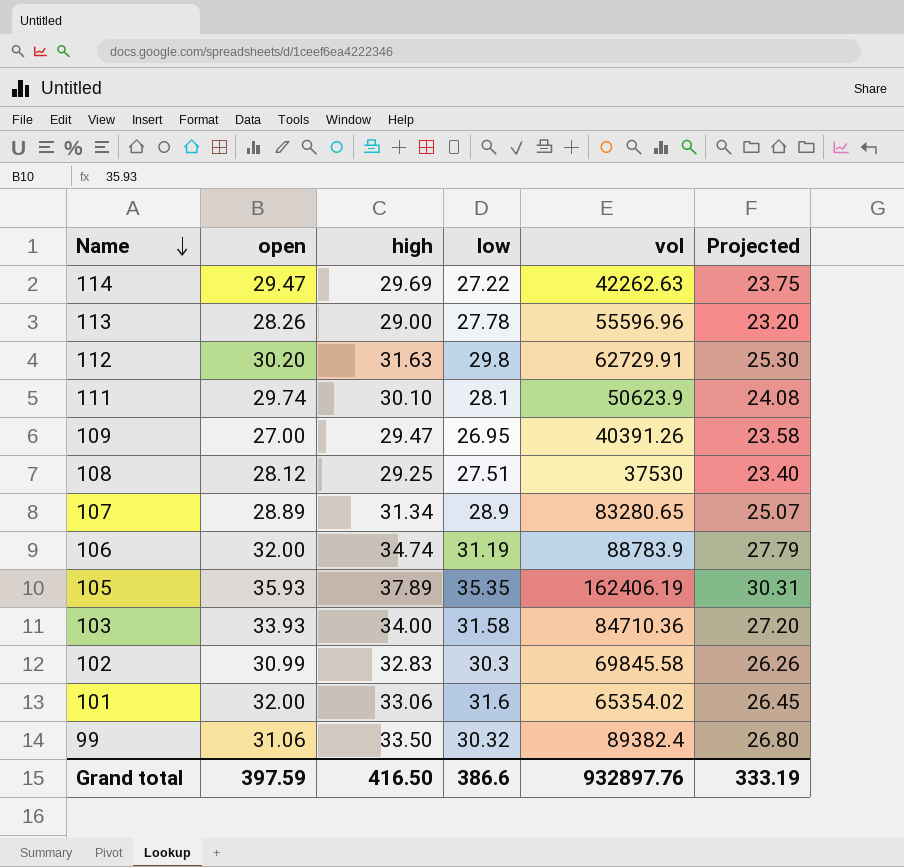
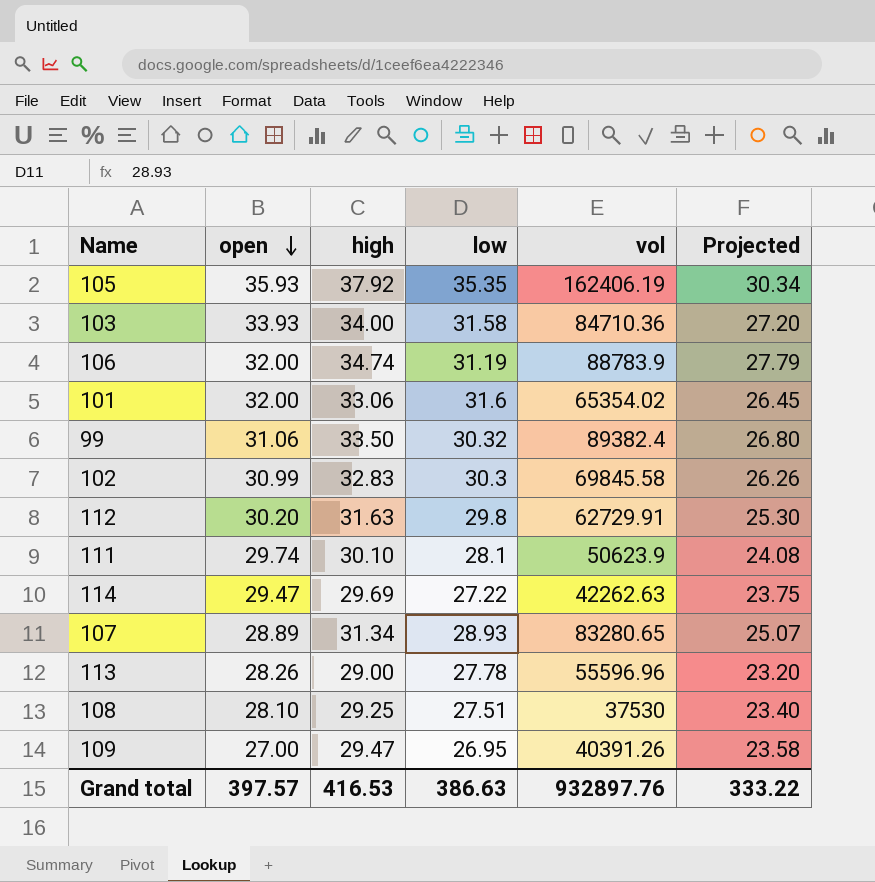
row order: Name descending -> open descending
105 | high: 37.89 -> 37.92
105 | Projected: 30.31 -> 30.34
107 | low: 28.9 -> 28.93
108 | open: 28.12 -> 28.10
Grand total | open: 397.59 -> 397.57
Grand total | high: 416.50 -> 416.53
Grand total | low: 386.6 -> 386.63
Grand total | Projected: 333.19 -> 333.22

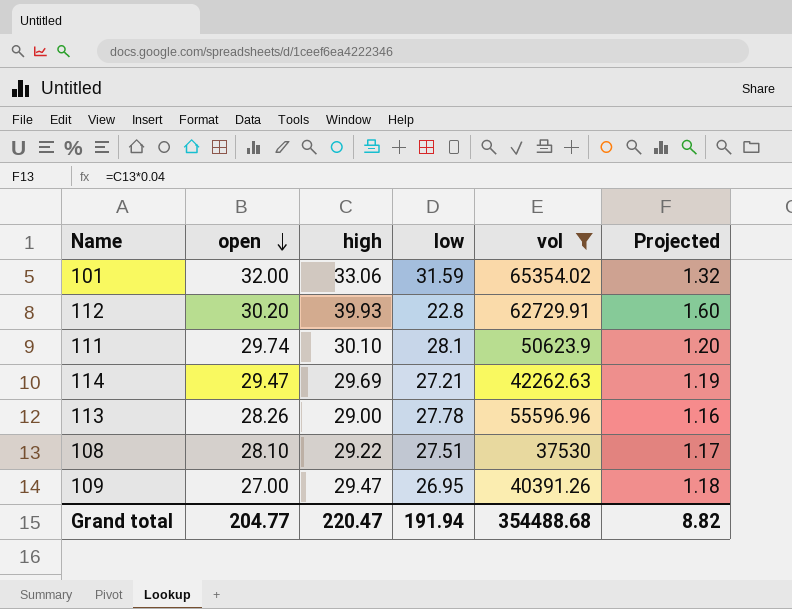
filter: none -> vol <= 65354.02
column Projected | formula: [high] * 0.8 -> [high] * 0.04
101 | low: 31.6 -> 31.59
112 | high: 31.63 -> 39.93
112 | low: 29.8 -> 22.8
114 | low: 27.22 -> 27.21
108 | high: 29.25 -> 29.22
Grand total | open: 397.57 -> 204.77
Grand total | high: 416.53 -> 220.47
Grand total | low: 386.63 -> 191.94
Grand total | vol: 932897.76 -> 354488.68
Grand total | Projected: 333.22 -> 8.82

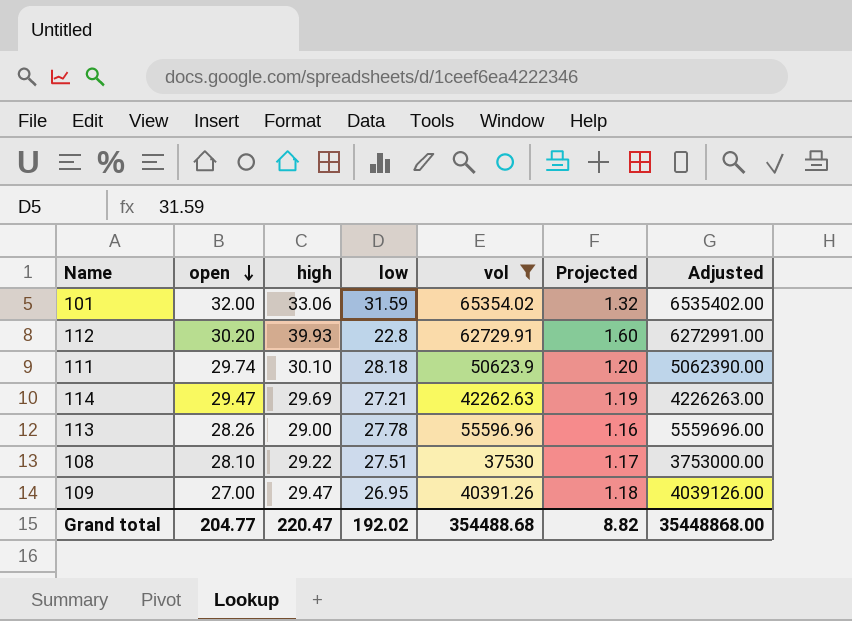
column Adjusted | formula: none -> [vol] * 100
111 | low: 28.1 -> 28.18
Grand total | low: 191.94 -> 192.02

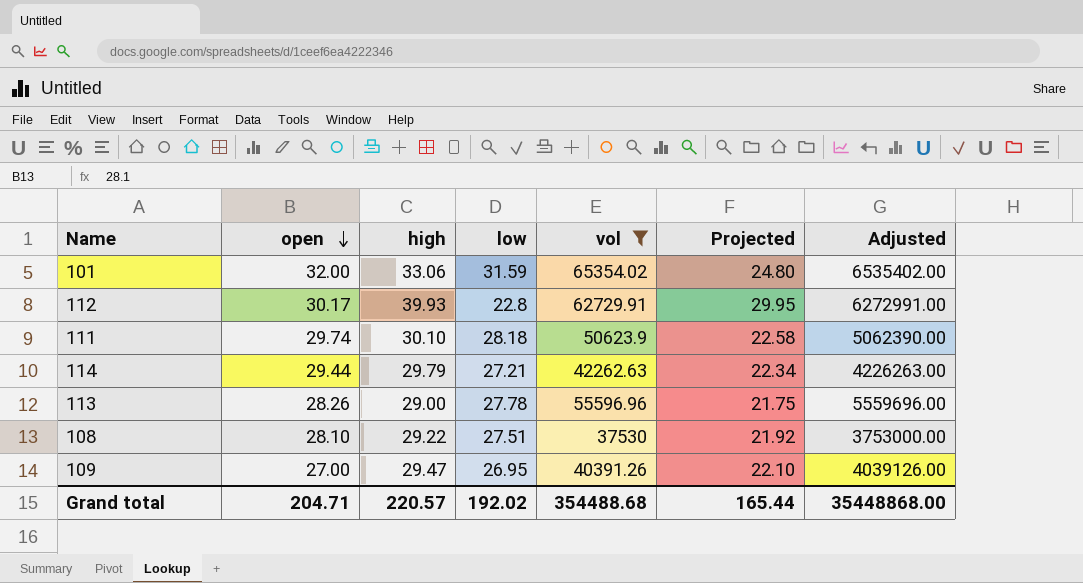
column Projected | formula: [high] * 0.04 -> [high] * 0.75
112 | open: 30.20 -> 30.17
114 | open: 29.47 -> 29.44
114 | high: 29.69 -> 29.79
Grand total | open: 204.77 -> 204.71
Grand total | high: 220.47 -> 220.57
Grand total | Projected: 8.82 -> 165.44

